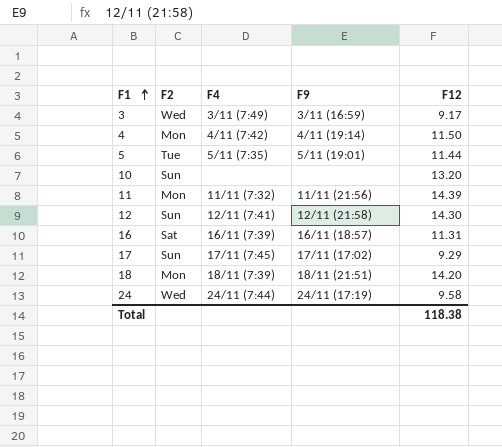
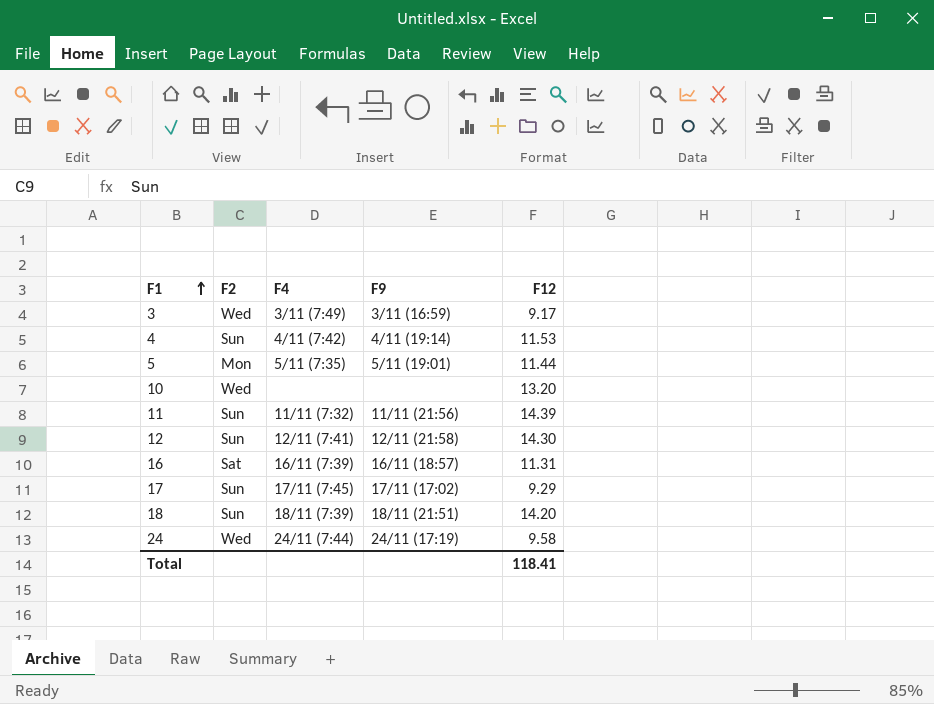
4 | F2: Mon -> Sun
4 | F12: 11.50 -> 11.53
5 | F2: Tue -> Mon
10 | F2: Sun -> Wed
11 | F2: Mon -> Sun
18 | F2: Mon -> Sun
Total | F12: 118.38 -> 118.41

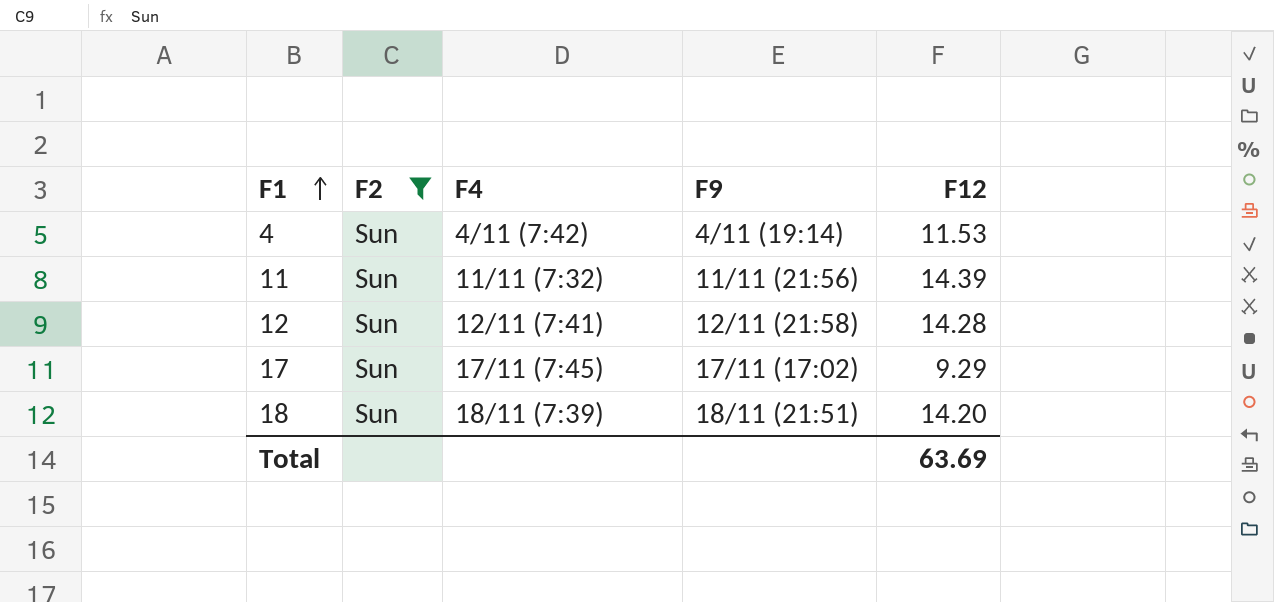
filter: none -> F2 = Sun
12 | F12: 14.30 -> 14.28
Total | F12: 118.41 -> 63.69

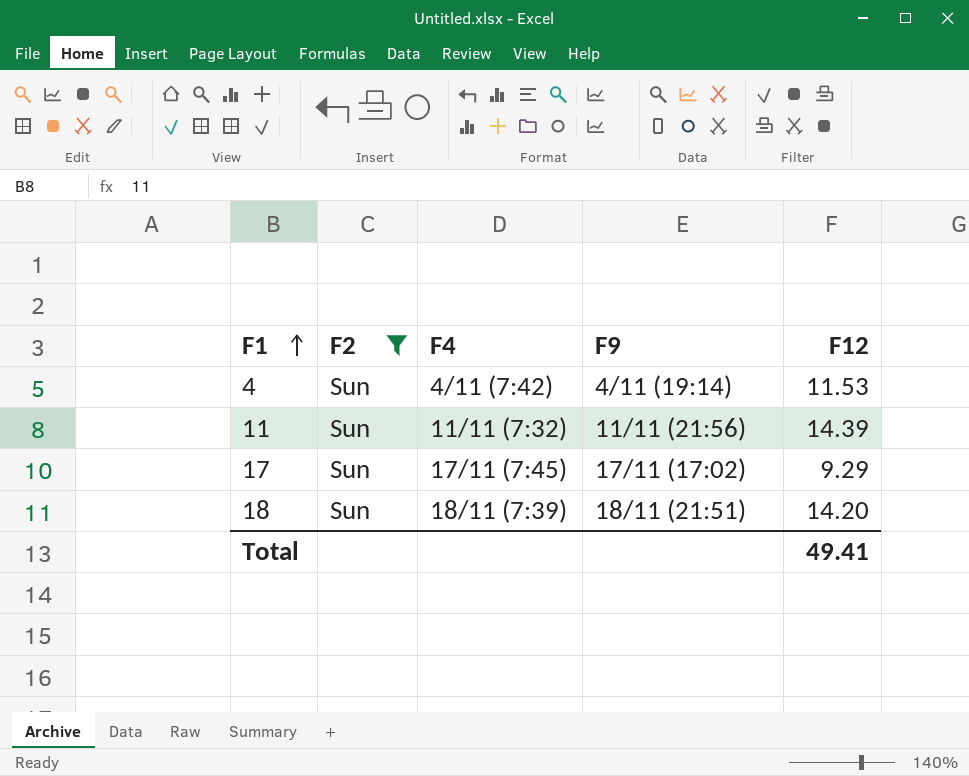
row 12: Sun | 12/11 (7:41) | 12/11 (21:58) | 14.28 -> none
Total | F12: 63.69 -> 49.41

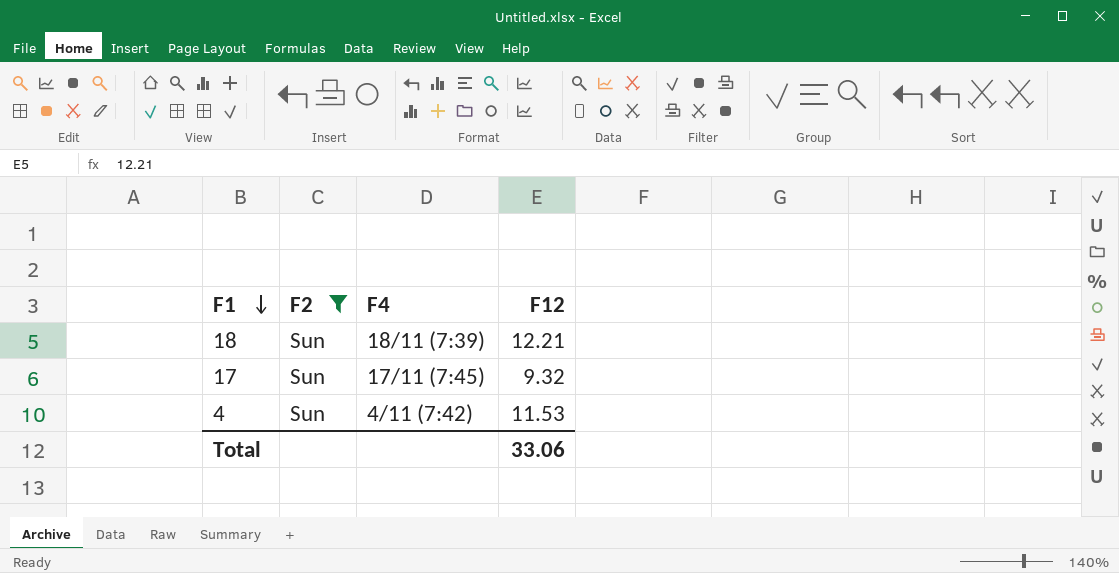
row order: F1 ascending -> F1 descending
column F9 | position: 4 -> none
row 11: Sun | 11/11 (7:32) | 11/11 (21:56) | 14.39 -> none
18 | F12: 14.20 -> 12.21
17 | F12: 9.29 -> 9.32
Total | F12: 49.41 -> 33.06

